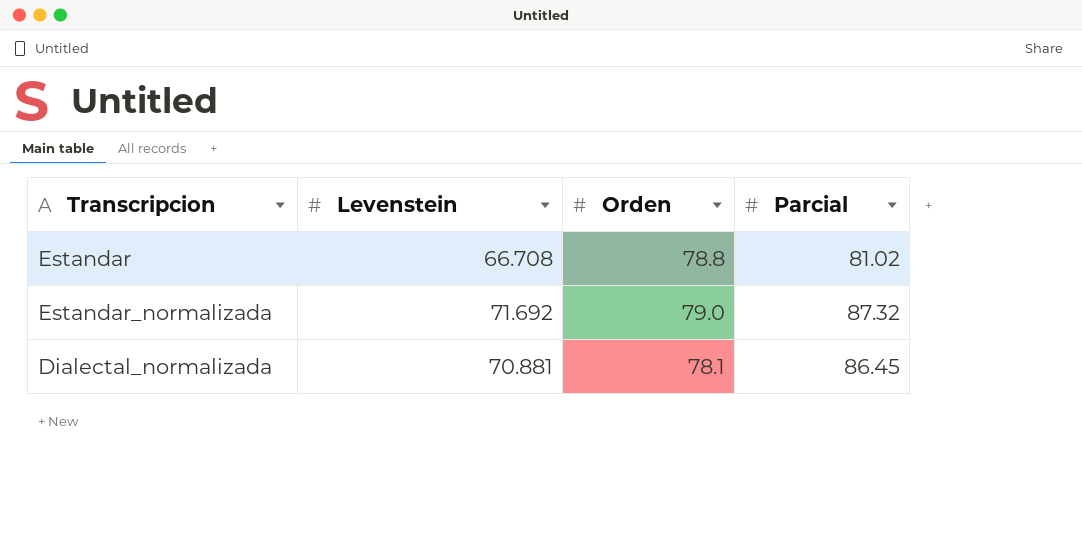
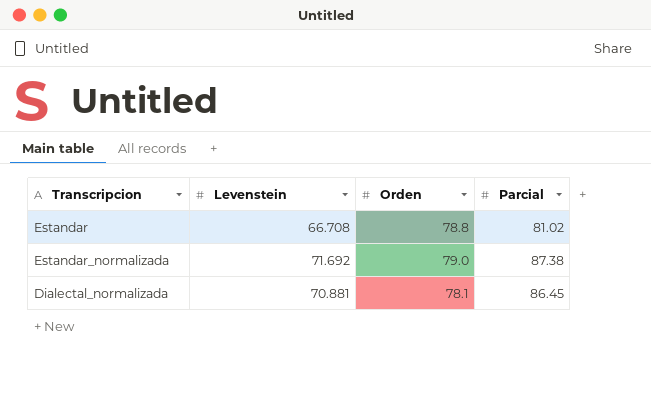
Estandar_normalizada | Parcial: 87.32 -> 87.38

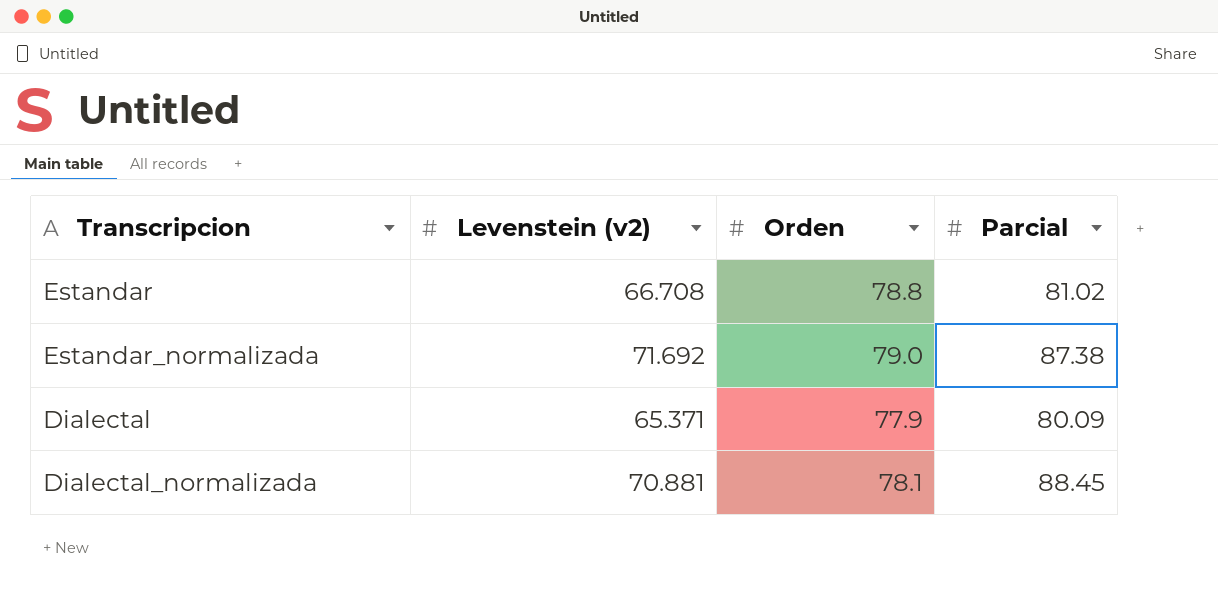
column name: Levenstein -> Levenstein (v2)
row Dialectal: none -> 65.371 | 77.9 | 80.09
Dialectal_normalizada | Parcial: 86.45 -> 88.45

